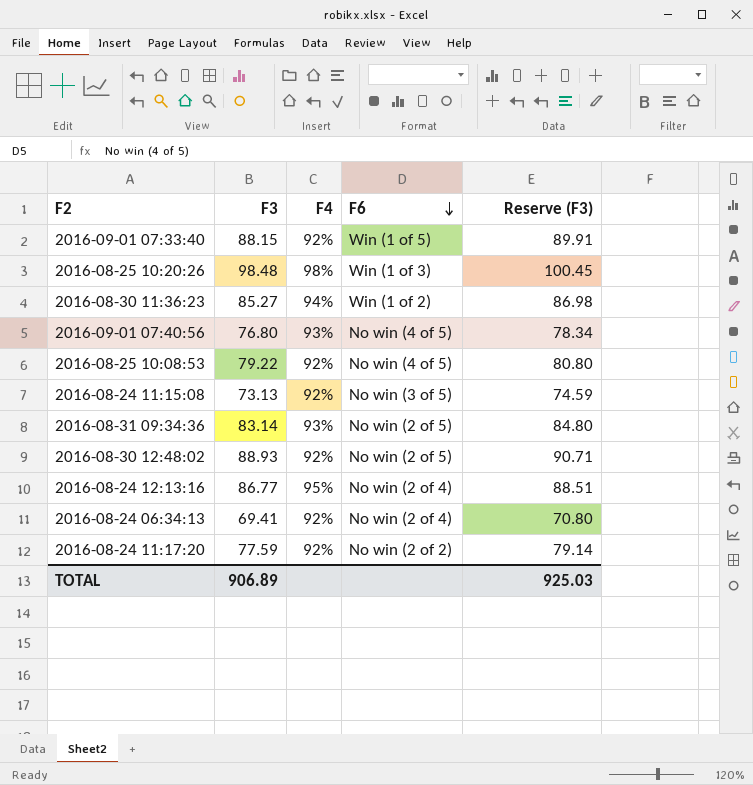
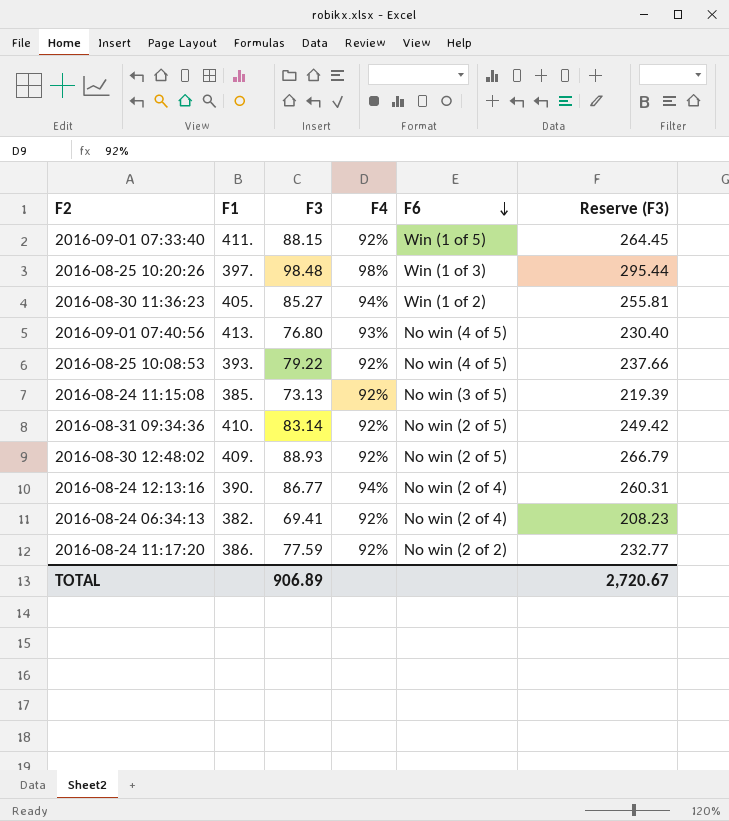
column F1 | position: none -> 2
column Reserve (F3) | formula: [F3] * 1.02 -> [F3] * 3
2016-08-31 09:34:36 | F4: 93% -> 92%
2016-08-24 12:13:16 | F4: 95% -> 94%
TOTAL | Reserve (F3): 925.03 -> 2,720.67

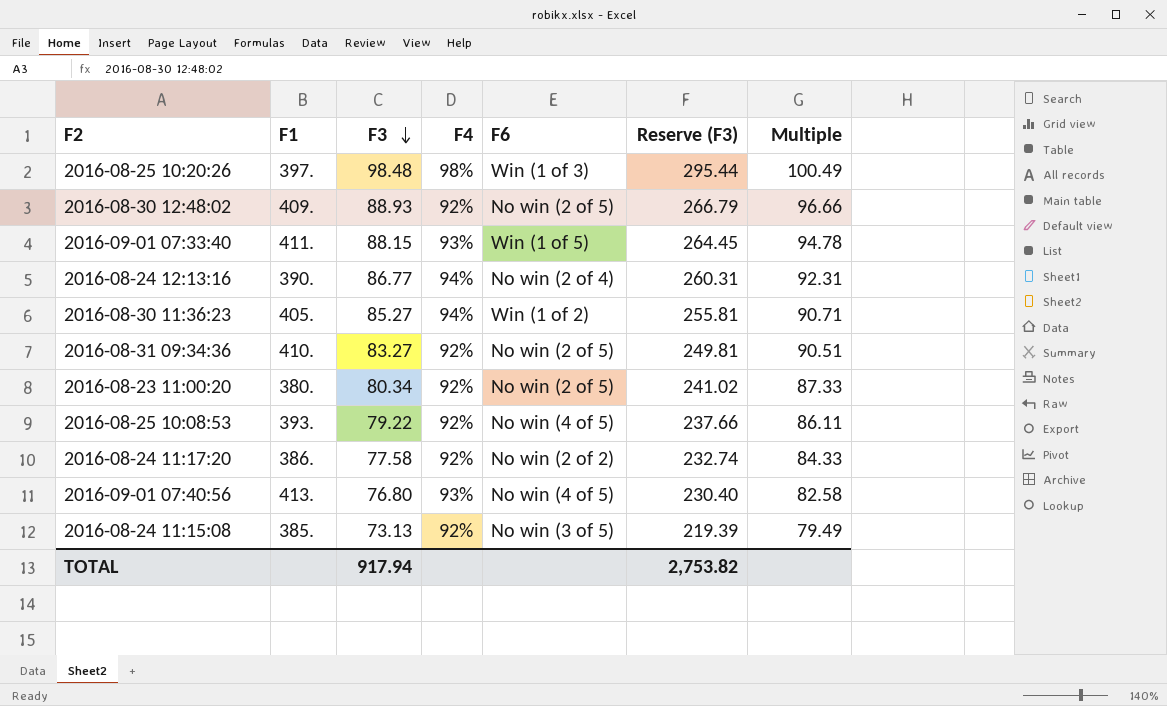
row order: F6 descending -> F3 descending
column Multiple | formula: none -> [F3] / [F4]
row 2016-08-24 06:34:13: 382. | 69.41 | 92% | No win (2 of 4) | 208.23 -> none
2016-09-01 07:33:40 | F4: 92% -> 93%
2016-08-31 09:34:36 | F3: 83.14 -> 83.27
2016-08-31 09:34:36 | Reserve (F3): 249.42 -> 249.81
row 2016-08-23 11:00:20: none -> 380. | 80.34 | 92% | No win (2 of 5) | 241.02 | 87.33
2016-08-24 11:17:20 | F3: 77.59 -> 77.58
2016-08-24 11:17:20 | Reserve (F3): 232.77 -> 232.74
TOTAL | F3: 906.89 -> 917.94
TOTAL | Reserve (F3): 2,720.67 -> 2,753.82

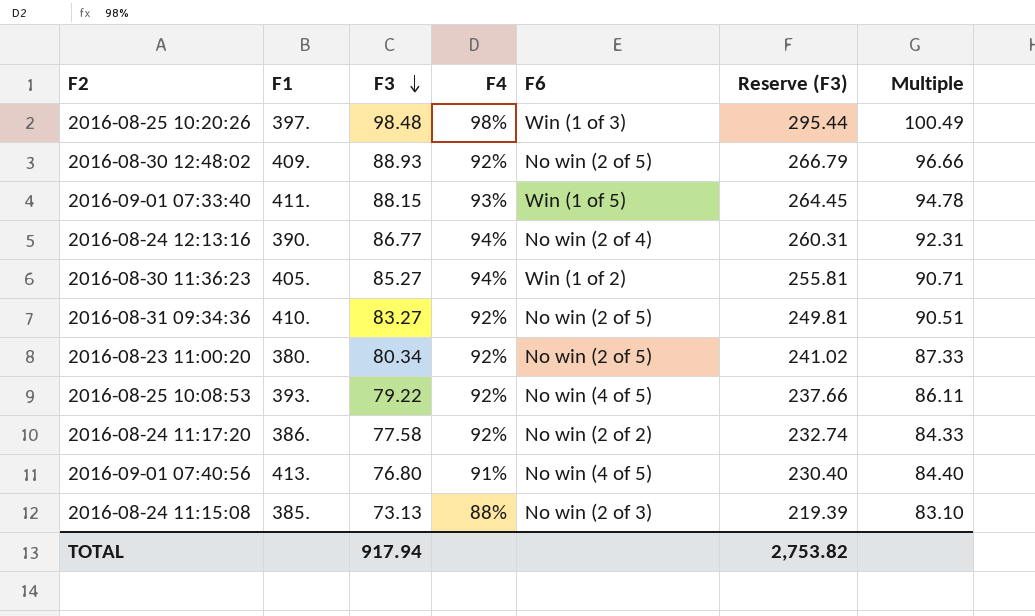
2016-09-01 07:40:56 | F4: 93% -> 91%
2016-09-01 07:40:56 | Multiple: 82.58 -> 84.40
2016-08-24 11:15:08 | F4: 92% -> 88%
2016-08-24 11:15:08 | F6: No win (3 of 5) -> No win (2 of 3)
2016-08-24 11:15:08 | Multiple: 79.49 -> 83.10

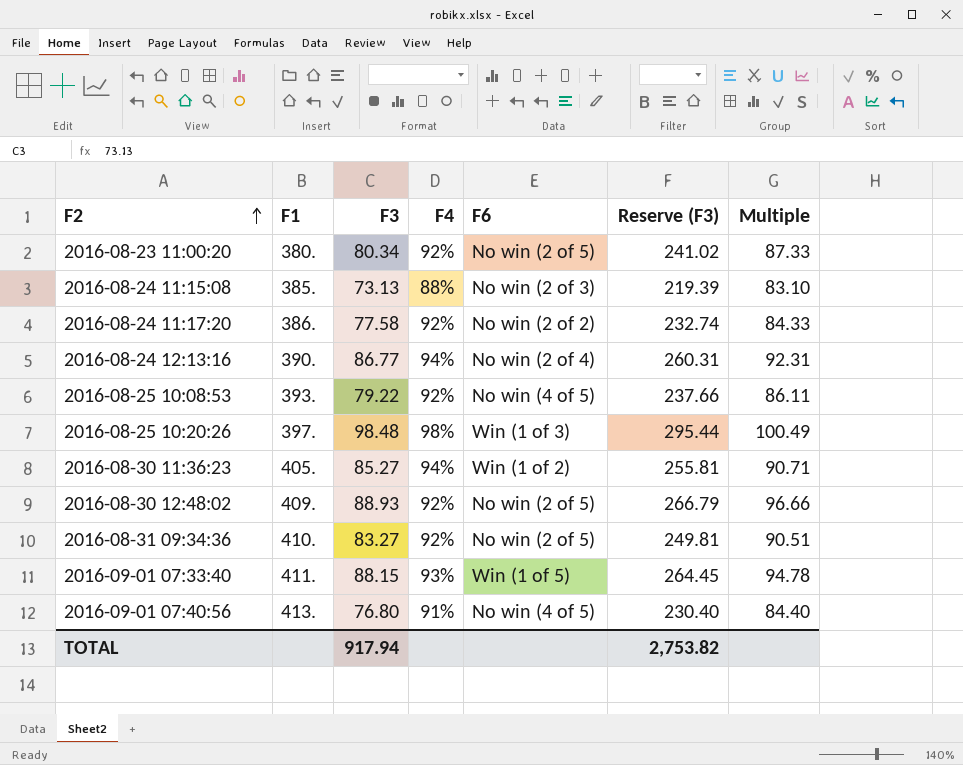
row order: F3 descending -> F2 ascending

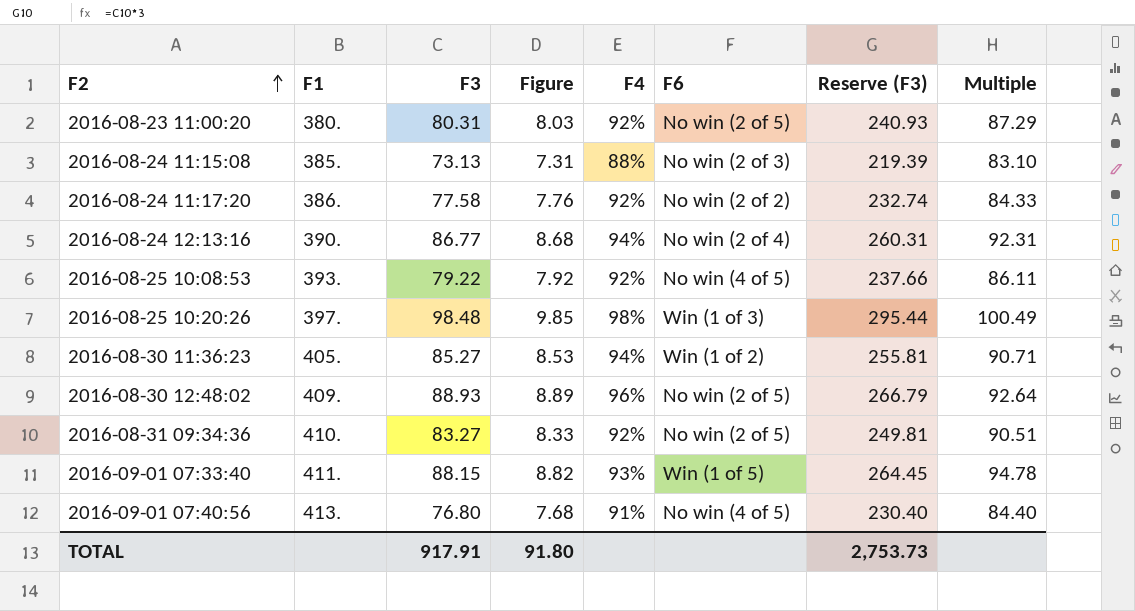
column Figure | formula: none -> [F3] * 0.1
2016-08-23 11:00:20 | F3: 80.34 -> 80.31
2016-08-23 11:00:20 | Reserve (F3): 241.02 -> 240.93
2016-08-23 11:00:20 | Multiple: 87.33 -> 87.29
2016-08-30 12:48:02 | F4: 92% -> 96%
2016-08-30 12:48:02 | Multiple: 96.66 -> 92.64
TOTAL | F3: 917.94 -> 917.91
TOTAL | Reserve (F3): 2,753.82 -> 2,753.73

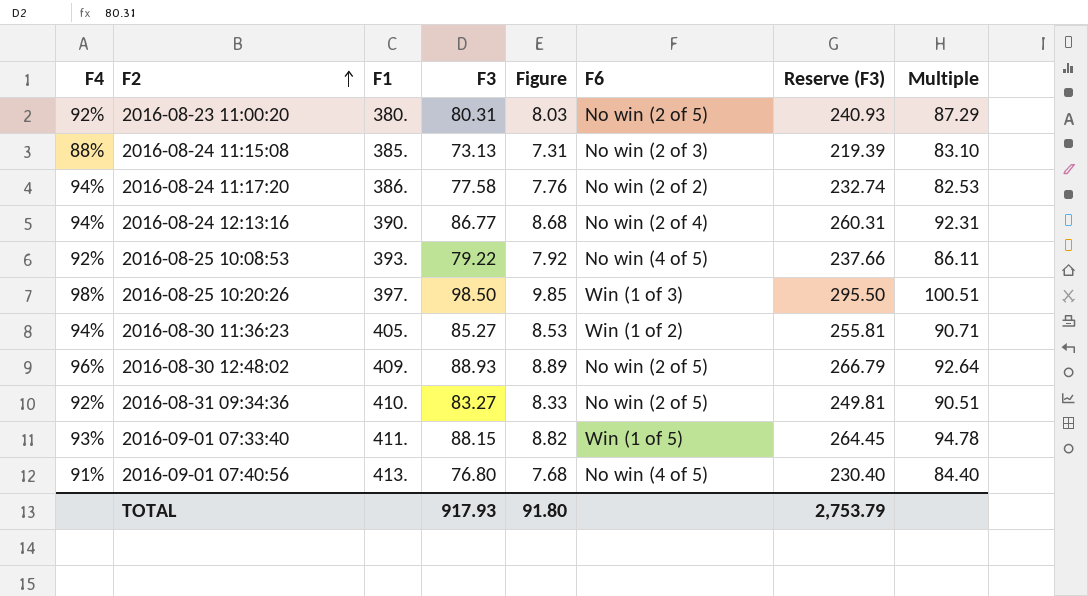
column F4 | position: 5 -> 1
2016-08-24 11:17:20 | F4: 92% -> 94%
2016-08-24 11:17:20 | Multiple: 84.33 -> 82.53
2016-08-25 10:20:26 | F3: 98.48 -> 98.50
2016-08-25 10:20:26 | Reserve (F3): 295.44 -> 295.50
2016-08-25 10:20:26 | Multiple: 100.49 -> 100.51
TOTAL | F3: 917.91 -> 917.93
TOTAL | Reserve (F3): 2,753.73 -> 2,753.79

